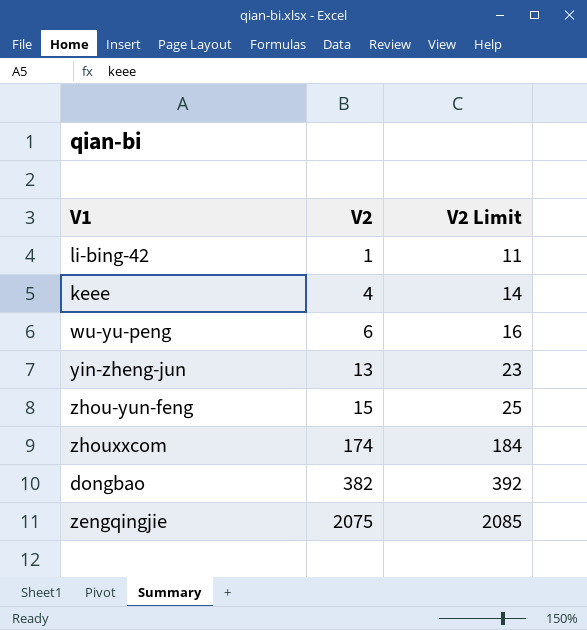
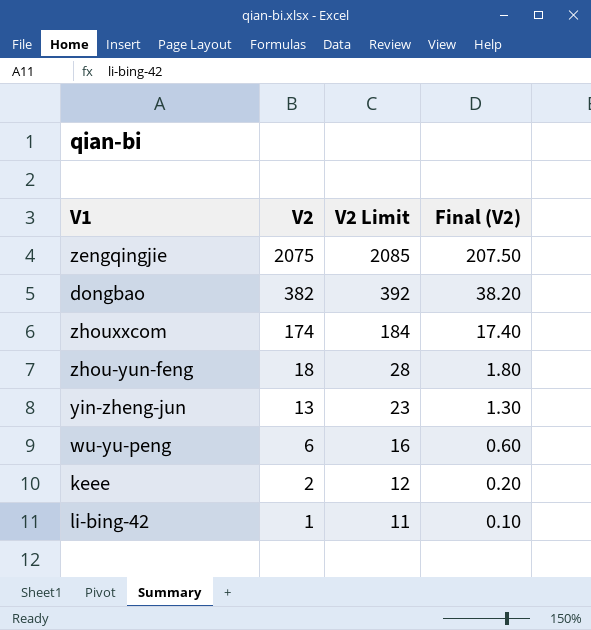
row order: V2 ascending -> V2 descending
column Final (V2) | formula: none -> [V2] * 0.1
zhou-yun-feng | V2: 15 -> 18
zhou-yun-feng | V2 Limit: 25 -> 28
keee | V2: 4 -> 2
keee | V2 Limit: 14 -> 12

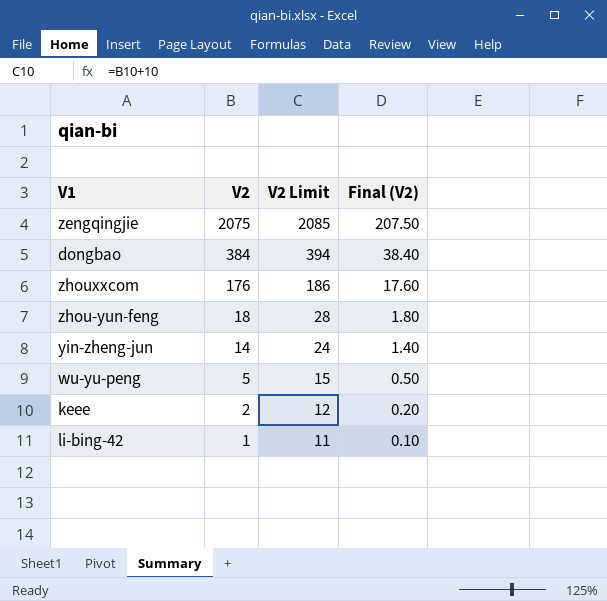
dongbao | V2: 382 -> 384
dongbao | V2 Limit: 392 -> 394
dongbao | Final (V2): 38.20 -> 38.40
zhouxxcom | V2: 174 -> 176
zhouxxcom | V2 Limit: 184 -> 186
zhouxxcom | Final (V2): 17.40 -> 17.60
yin-zheng-jun | V2: 13 -> 14
yin-zheng-jun | V2 Limit: 23 -> 24
yin-zheng-jun | Final (V2): 1.30 -> 1.40
wu-yu-peng | V2: 6 -> 5
wu-yu-peng | V2 Limit: 16 -> 15
wu-yu-peng | Final (V2): 0.60 -> 0.50

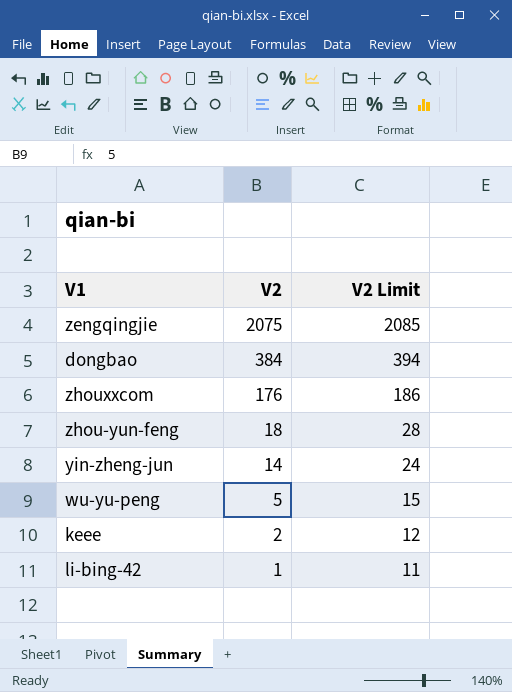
column Final (V2) | formula: [V2] * 0.1 -> none

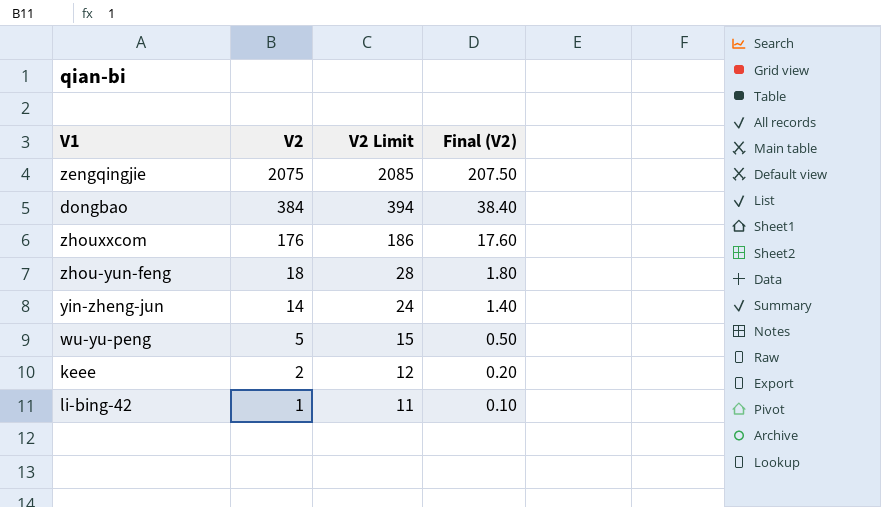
column Final (V2) | formula: none -> [V2] * 0.1

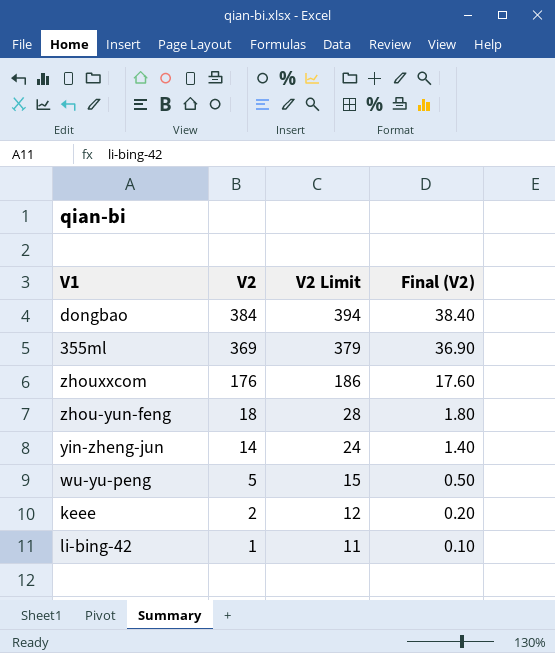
row zengqingjie: 2075 | 2085 | 207.50 -> none
row 355ml: none -> 369 | 379 | 36.90

